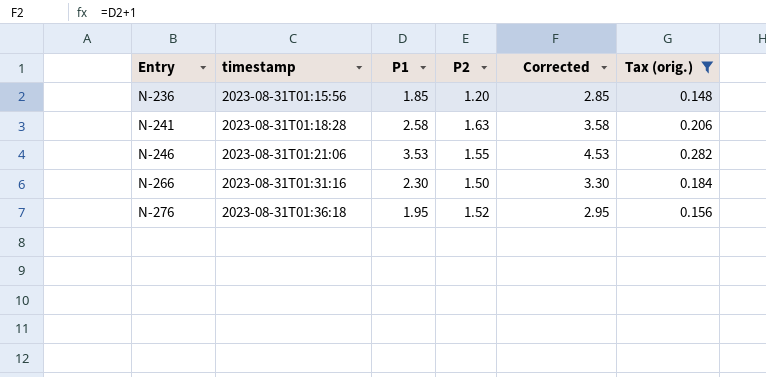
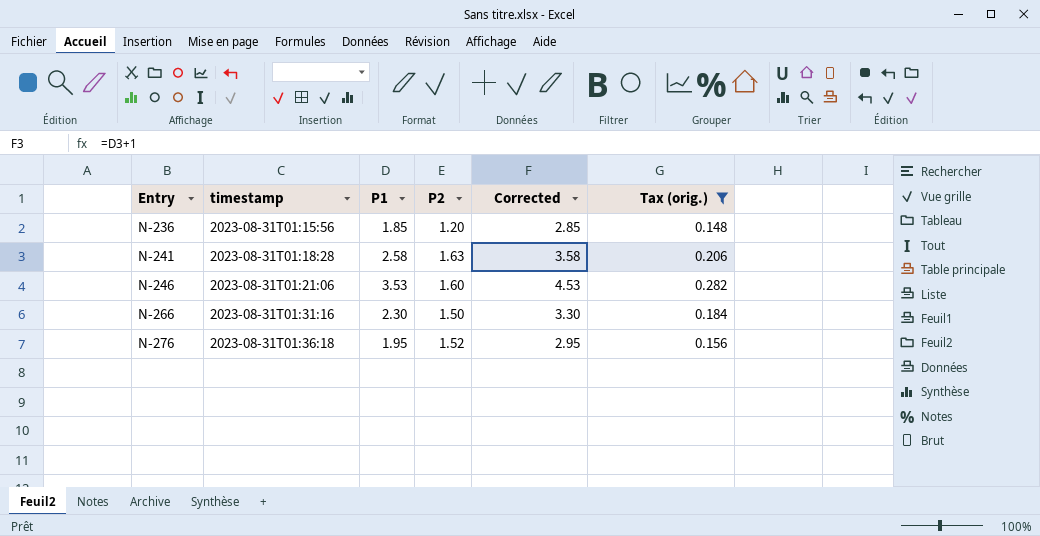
N-246 | P2: 1.55 -> 1.60

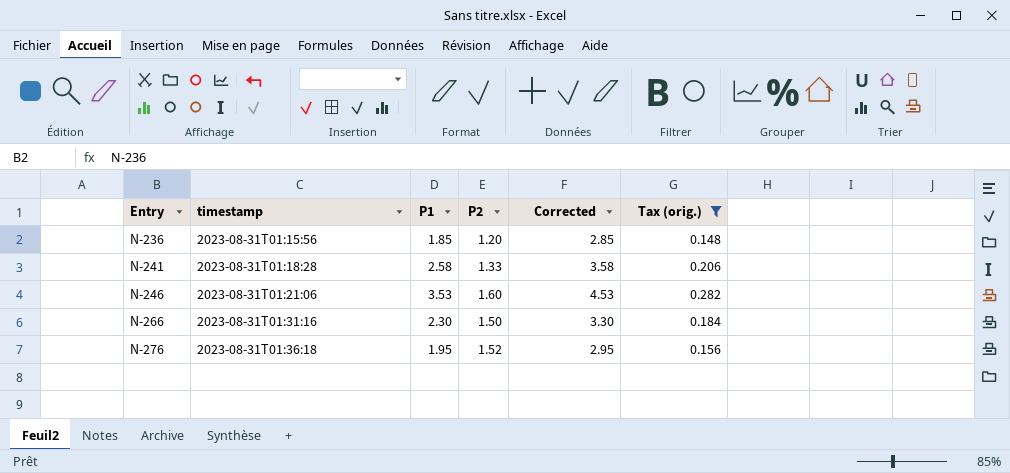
N-241 | P2: 1.63 -> 1.33

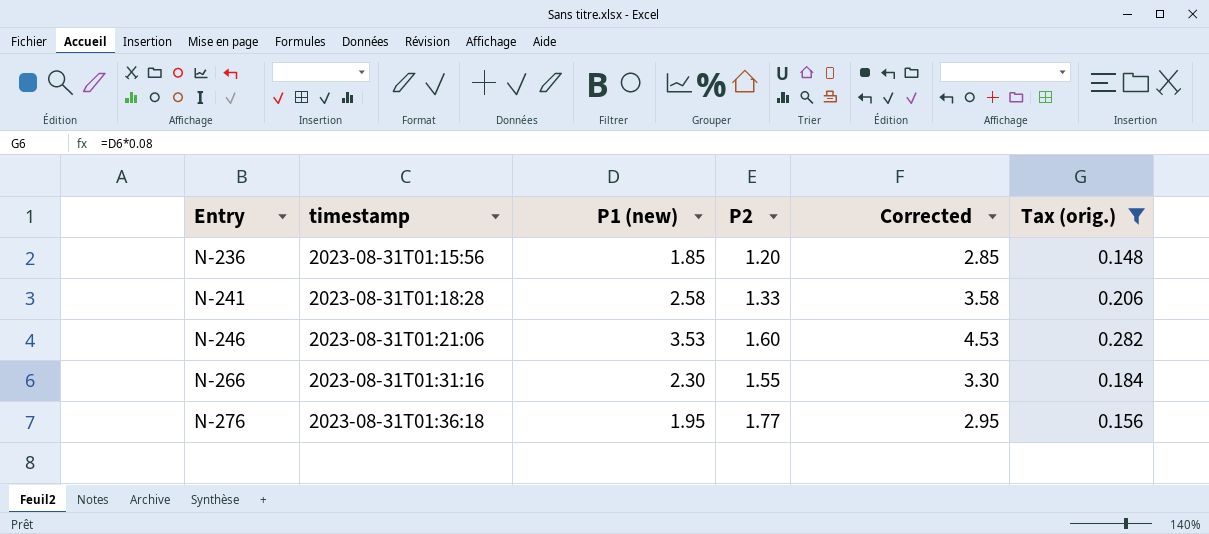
column name: P1 -> P1 (new)
N-266 | P2: 1.50 -> 1.55
N-276 | P2: 1.52 -> 1.77

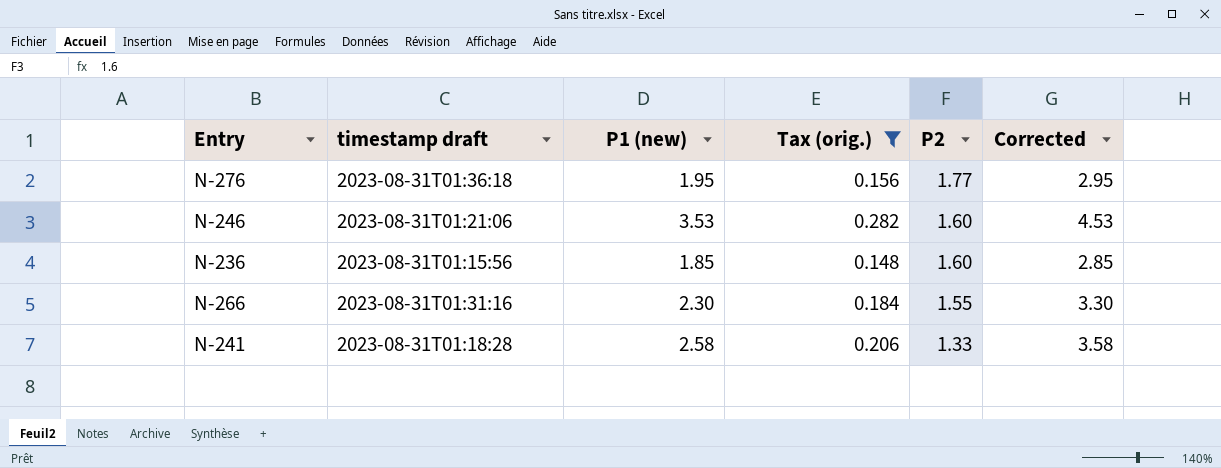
row order: Entry ascending -> P2 descending
column name: timestamp -> timestamp draft
column Tax (orig.) | position: 6 -> 4
N-236 | P2: 1.20 -> 1.60

